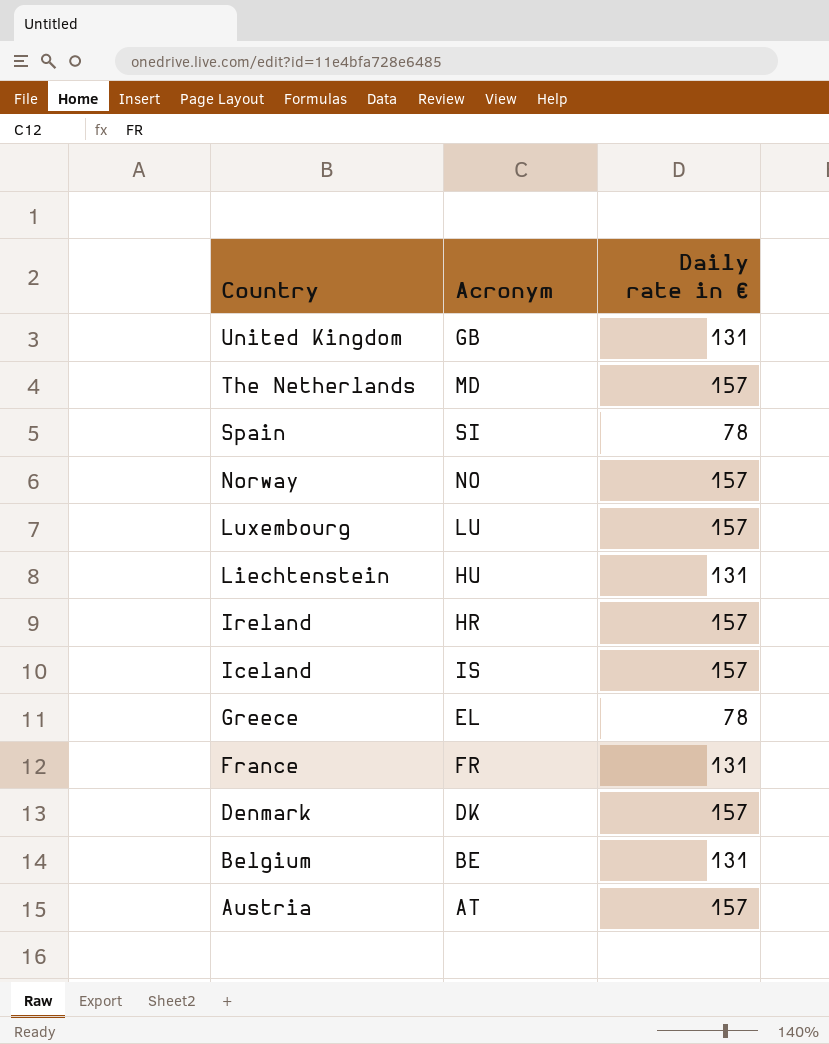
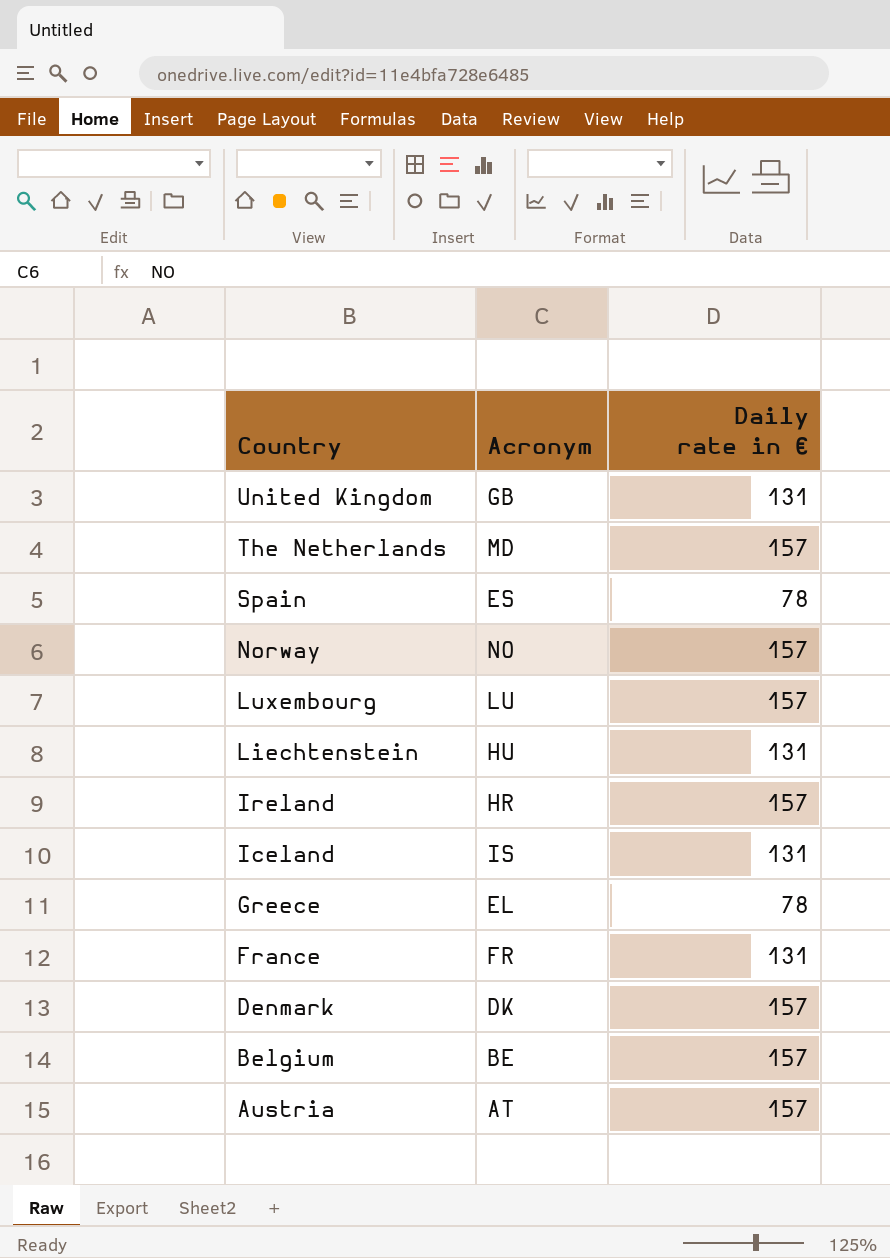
Spain | Acronym: SI -> ES
Iceland | Daily rate in €: 157 -> 131
Belgium | Daily rate in €: 131 -> 157

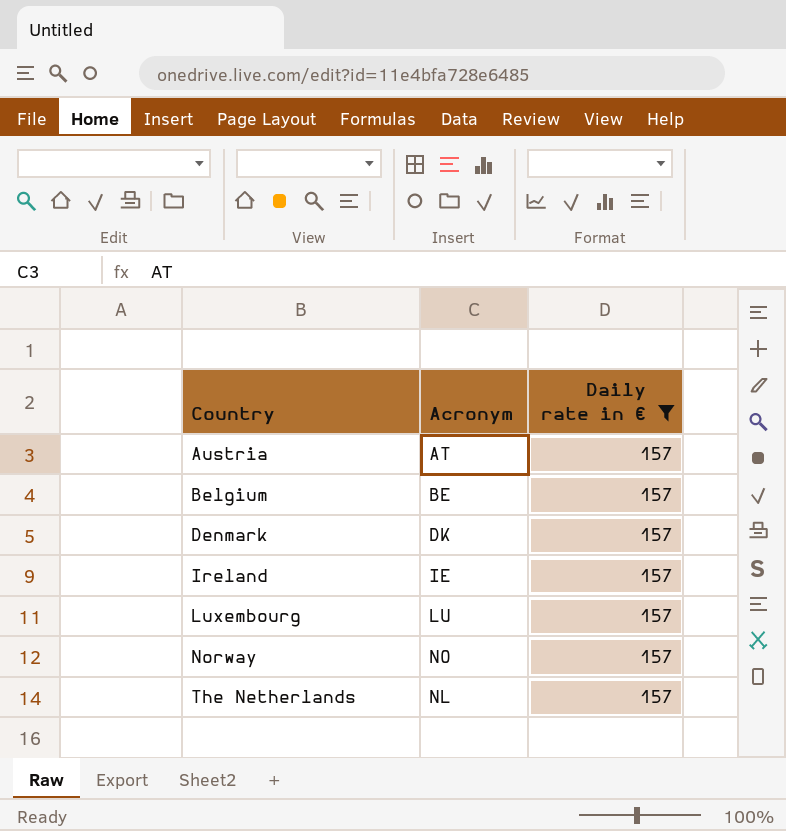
filter: none -> Daily rate in € = 157
row order: Country descending -> Country ascending
Ireland | Acronym: HR -> IE
The Netherlands | Acronym: MD -> NL

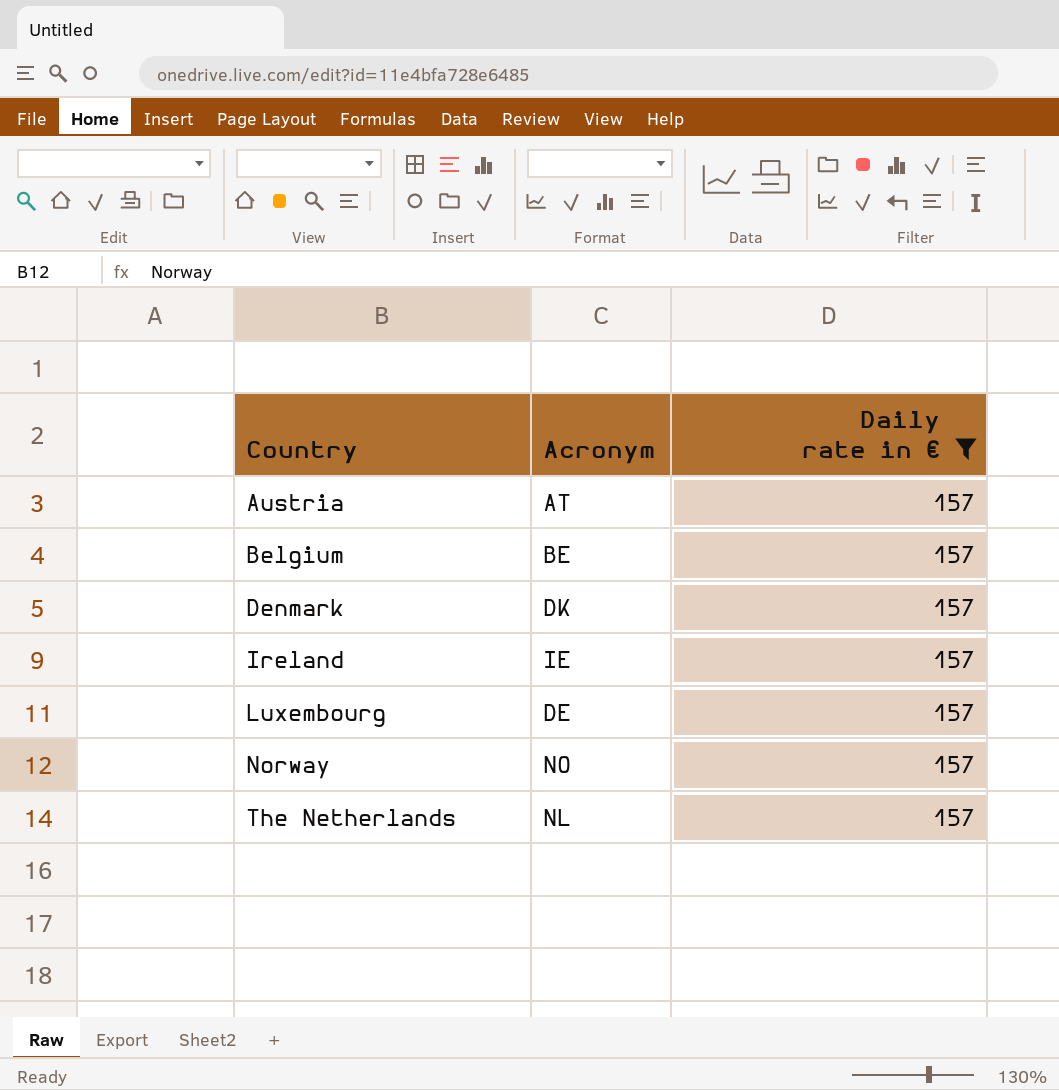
Luxembourg | Acronym: LU -> DE

